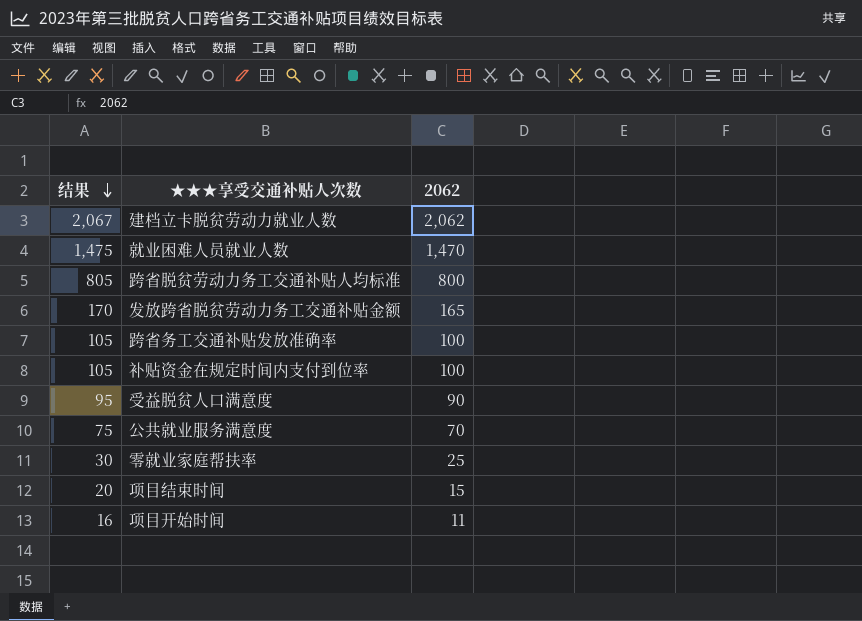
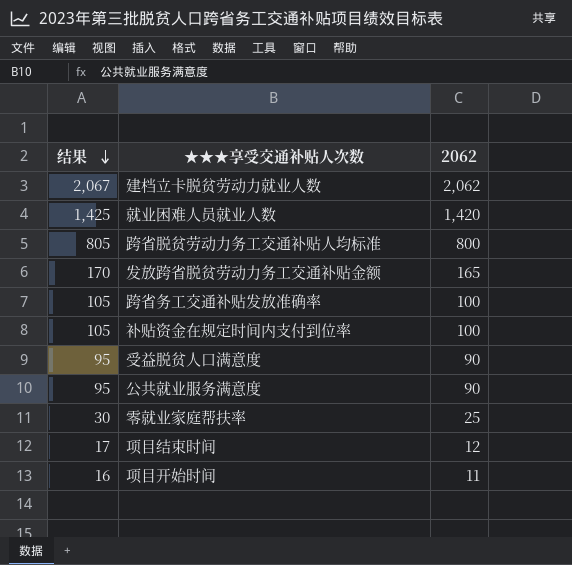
就业困难人员就业人数 | 结果: 1,475 -> 1,425
就业困难人员就业人数 | 2062: 1,470 -> 1,420
公共就业服务满意度 | 结果: 75 -> 95
公共就业服务满意度 | 2062: 70 -> 90
项目结束时间 | 结果: 20 -> 17
项目结束时间 | 2062: 15 -> 12

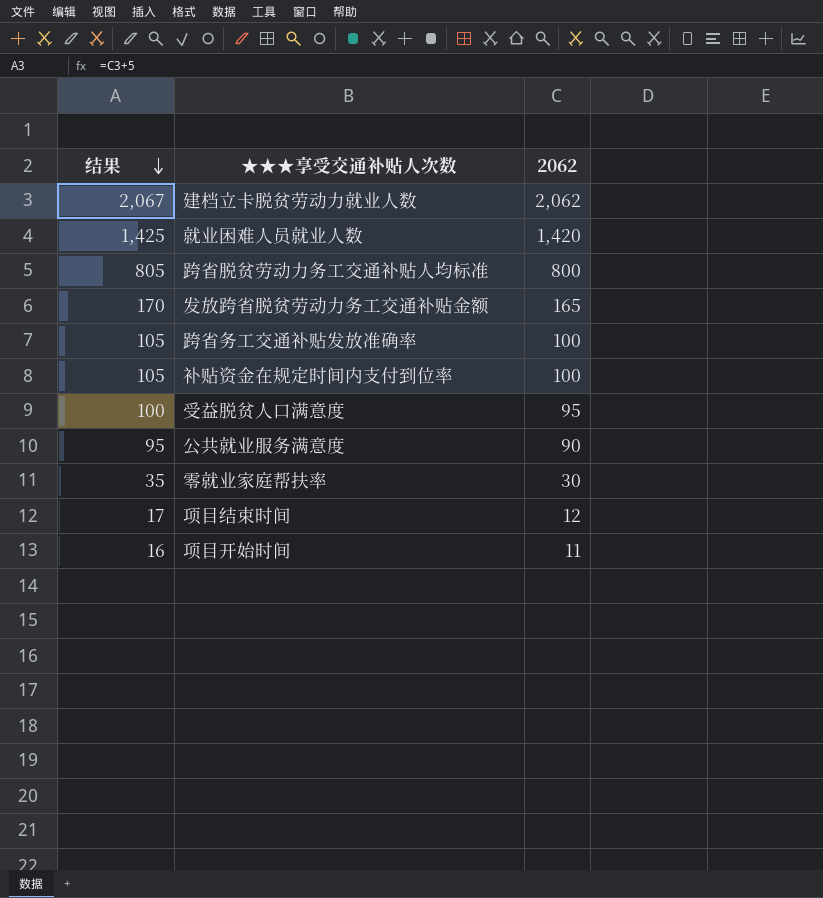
受益脱贫人口满意度 | 结果: 95 -> 100
受益脱贫人口满意度 | 2062: 90 -> 95
零就业家庭帮扶率 | 结果: 30 -> 35
零就业家庭帮扶率 | 2062: 25 -> 30

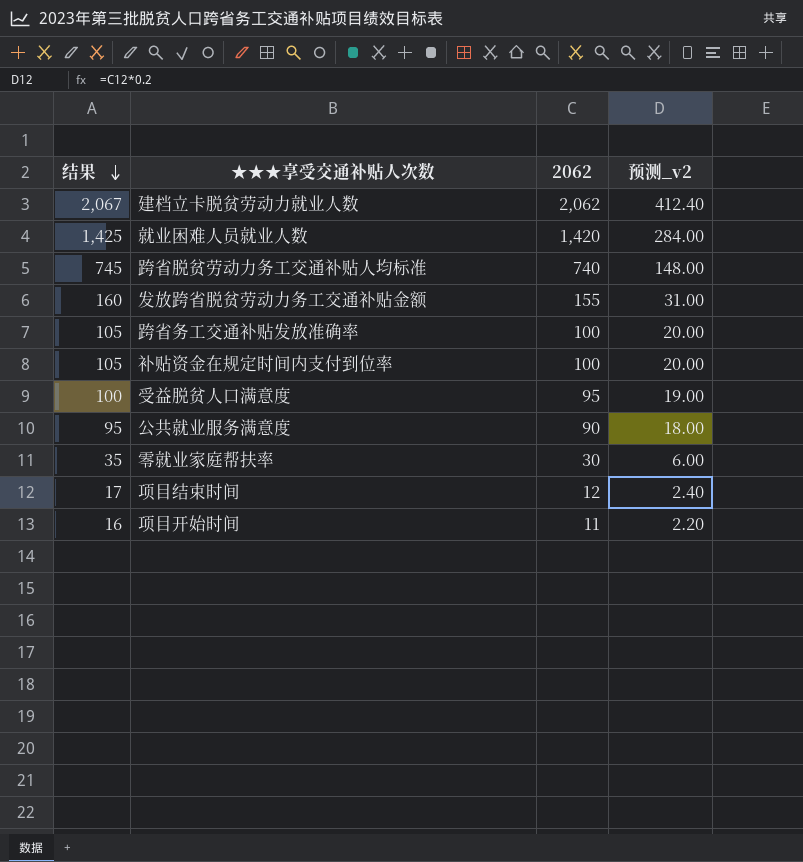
column 预测_v2 | formula: none -> [2062] * 0.2
跨省脱贫劳动力务工交通补贴人均标准 | 结果: 805 -> 745
跨省脱贫劳动力务工交通补贴人均标准 | 2062: 800 -> 740
发放跨省脱贫劳动力务工交通补贴金额 | 结果: 170 -> 160
发放跨省脱贫劳动力务工交通补贴金额 | 2062: 165 -> 155

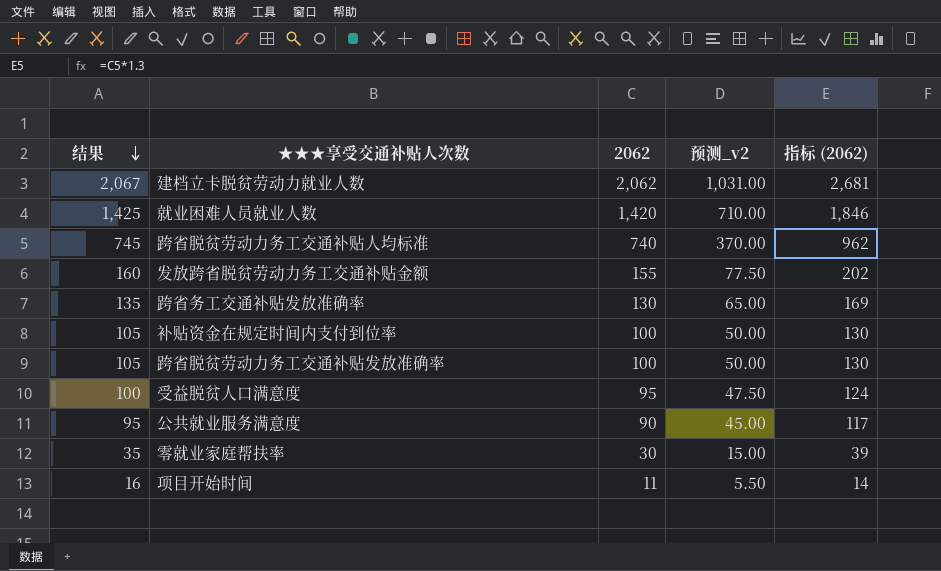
column 预测_v2 | formula: [2062] * 0.2 -> [2062] * 0.5
column 指标 (2062) | formula: none -> [2062] * 1.3
row 项目结束时间: 17 | 12 | 2.40 -> none
跨省务工交通补贴发放准确率 | 结果: 105 -> 135
跨省务工交通补贴发放准确率 | 2062: 100 -> 130
row 跨省脱贫劳动力务工交通补贴发放准确率: none -> 105 | 100 | 50.00 | 130

